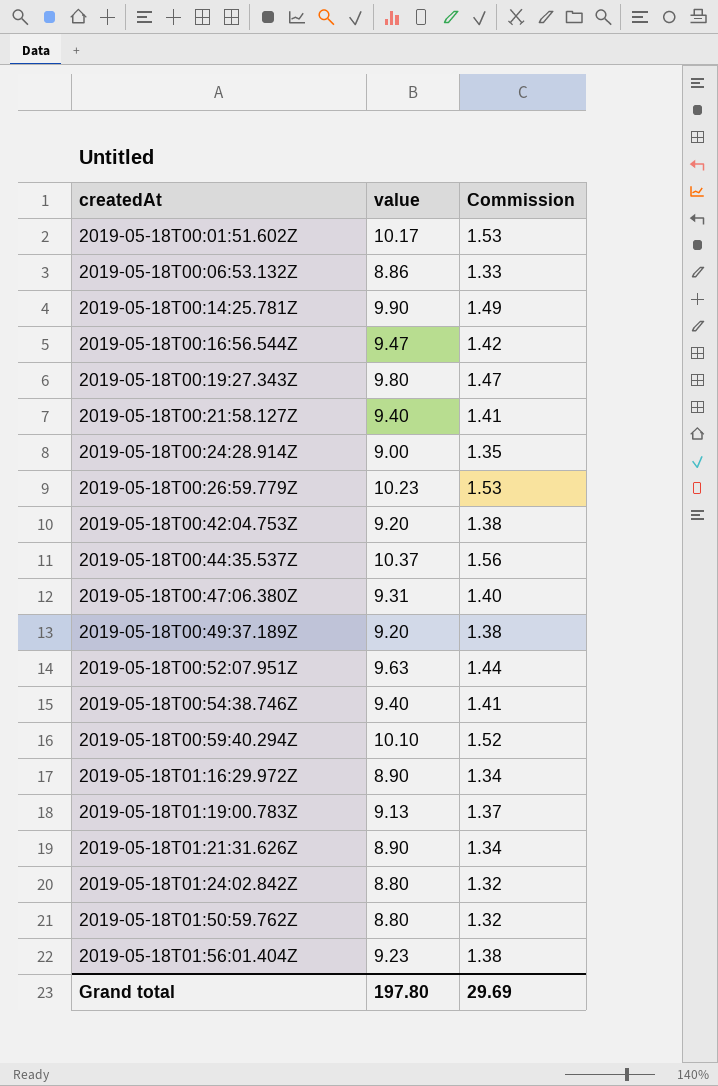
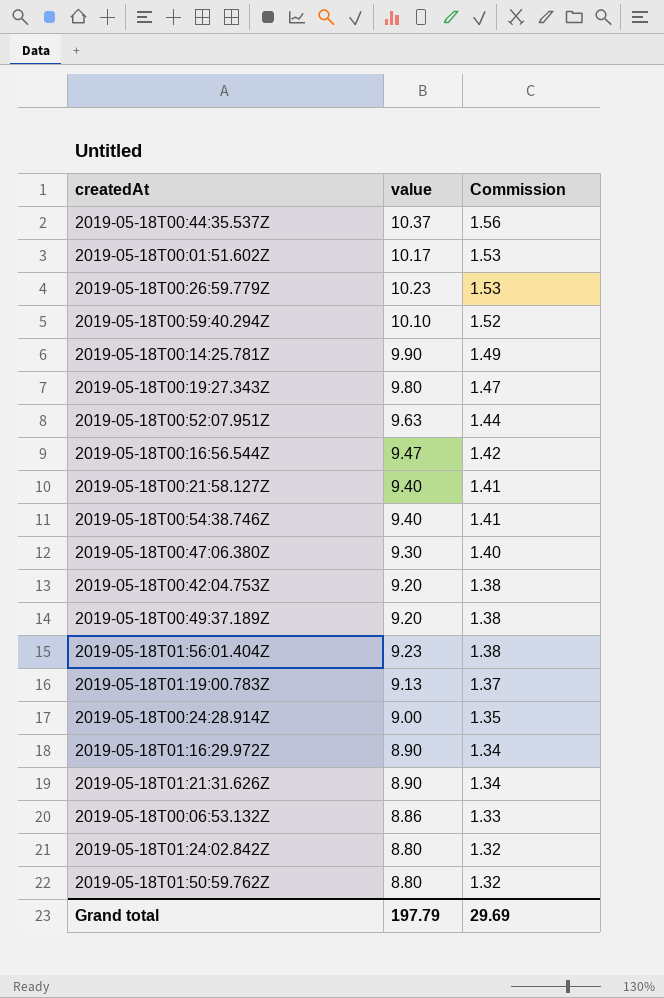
row order: createdAt ascending -> Commission descending
2019-05-18T00:47:06.380Z | value: 9.31 -> 9.30
Grand total | value: 197.80 -> 197.79

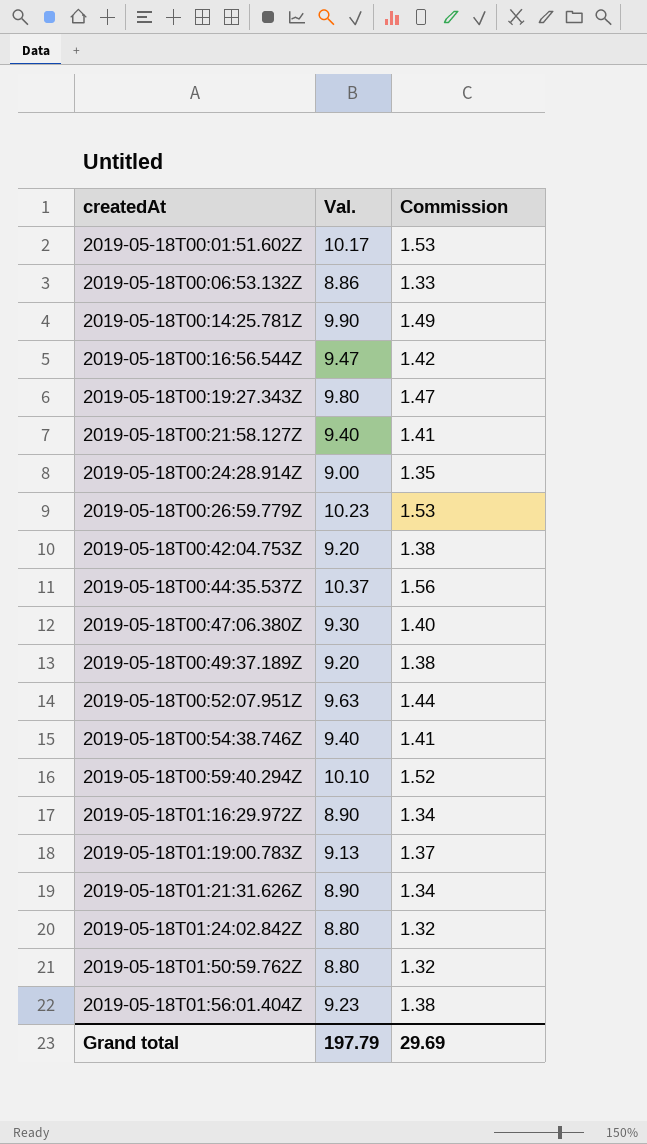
row order: Commission descending -> createdAt ascending
column name: value -> Val.

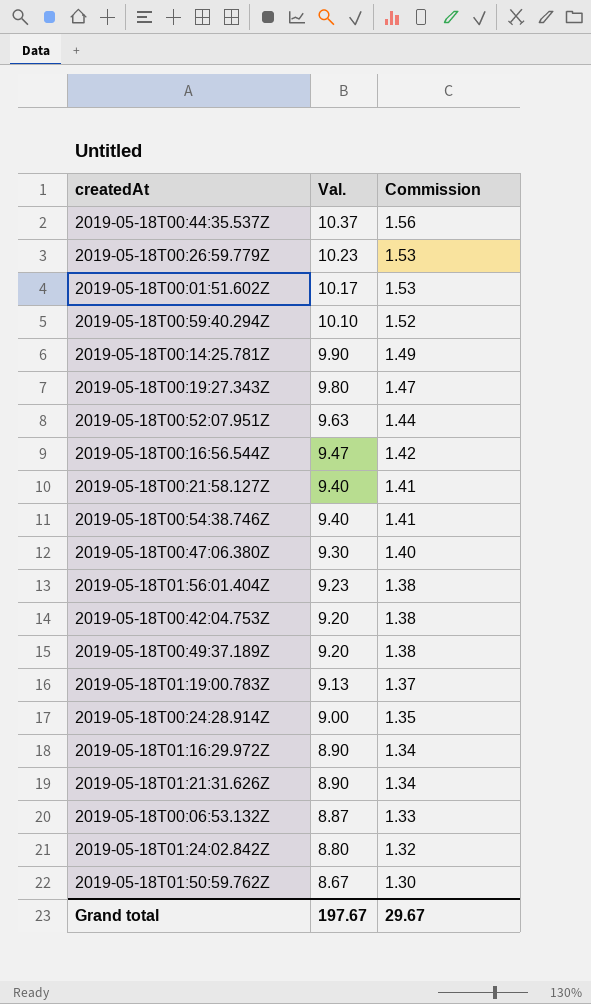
row order: createdAt ascending -> Val. descending
2019-05-18T00:06:53.132Z | Val.: 8.86 -> 8.87
2019-05-18T01:50:59.762Z | Val.: 8.80 -> 8.67
2019-05-18T01:50:59.762Z | Commission: 1.32 -> 1.30
Grand total | Val.: 197.79 -> 197.67
Grand total | Commission: 29.69 -> 29.67

